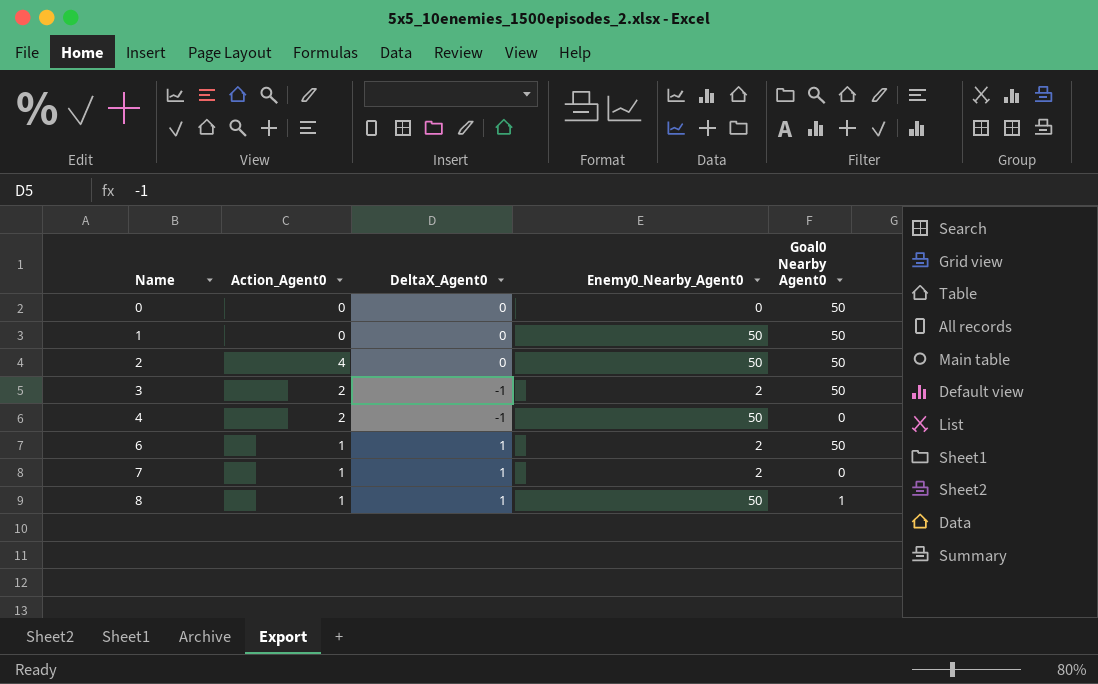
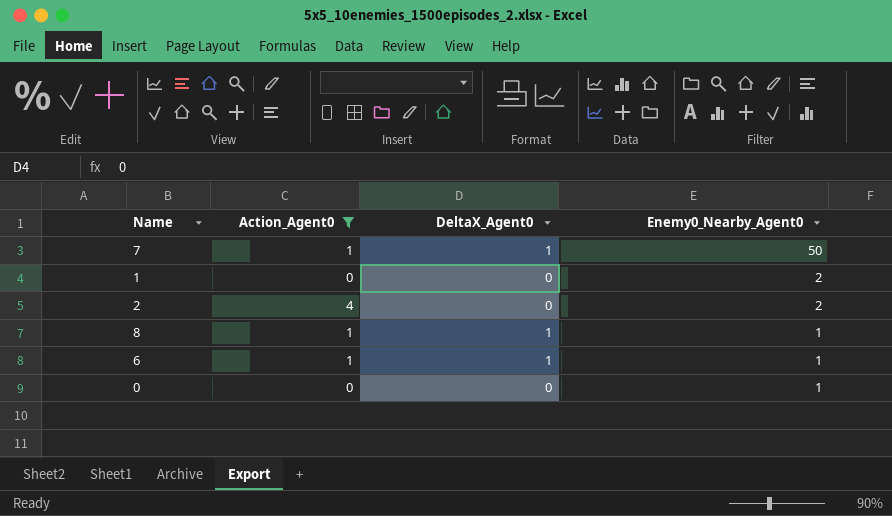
filter: none -> Action_Agent0 != 2
row order: Name ascending -> Enemy0_Nearby_Agent0 descending
column Goal0 Nearby Agent0 | position: 5 -> none
7 | Enemy0_Nearby_Agent0: 2 -> 50
1 | Enemy0_Nearby_Agent0: 50 -> 2
2 | Enemy0_Nearby_Agent0: 50 -> 2
8 | Enemy0_Nearby_Agent0: 50 -> 1
6 | Enemy0_Nearby_Agent0: 2 -> 1
0 | Enemy0_Nearby_Agent0: 0 -> 1

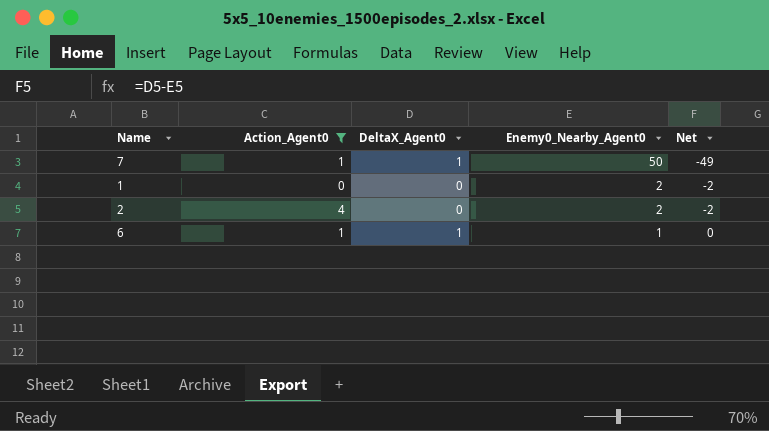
column Net | formula: none -> [DeltaX_Agent0] - [Enemy0_Nearby_Agent0]
row 8: 1 | 1 | 1 -> none
row 0: 0 | 0 | 1 -> none

